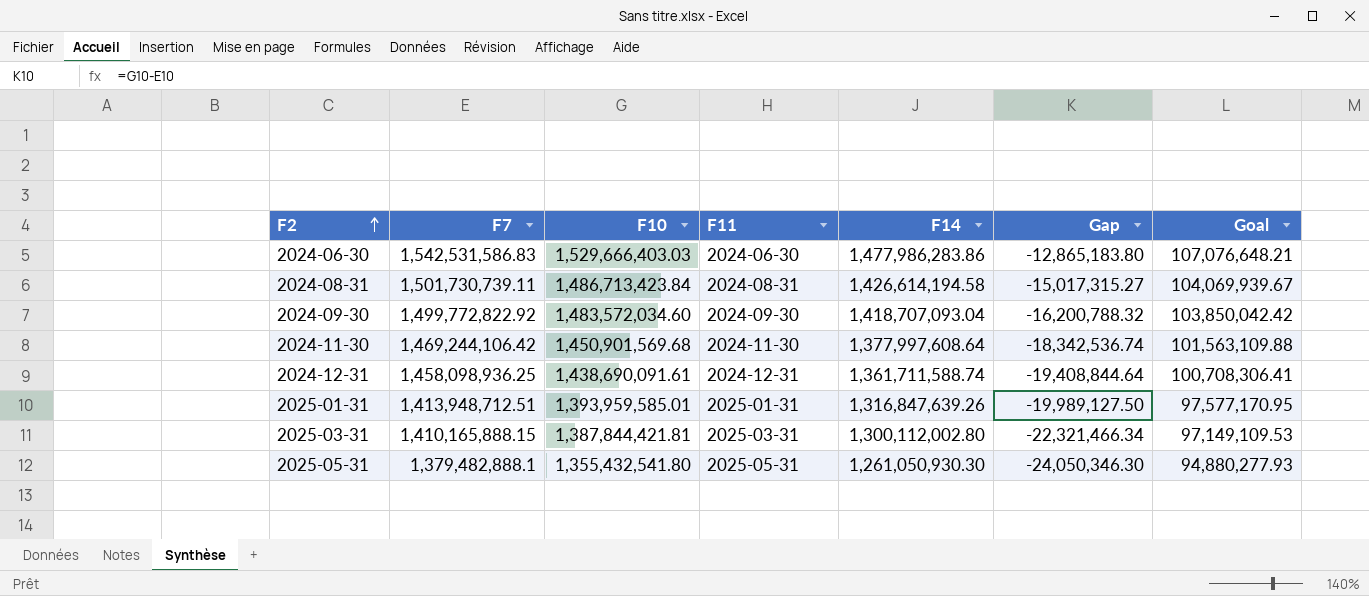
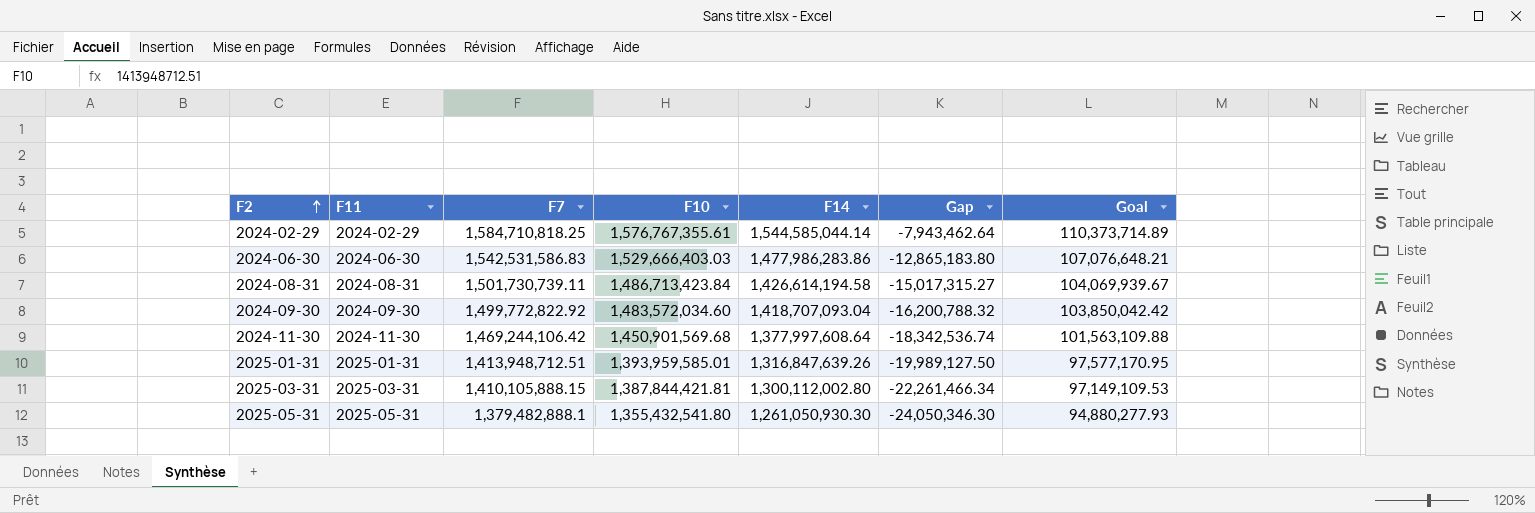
column F11 | position: 4 -> 2
row 2024-12-31: 1,458,098,936.25 | 1,438,690,091.61 | 2024-12-31 | 1,361,711,588.74 | -19,408,844.64 | 100,708,306.41 -> none
row 2024-02-29: none -> 2024-02-29 | 1,584,710,818.25 | 1,576,767,355.61 | 1,544,585,044.14 | -7,943,462.64 | 110,373,714.89
2025-03-31 | F7: 1,410,165,888.15 -> 1,410,105,888.15
2025-03-31 | Gap: -22,321,466.34 -> -22,261,466.34

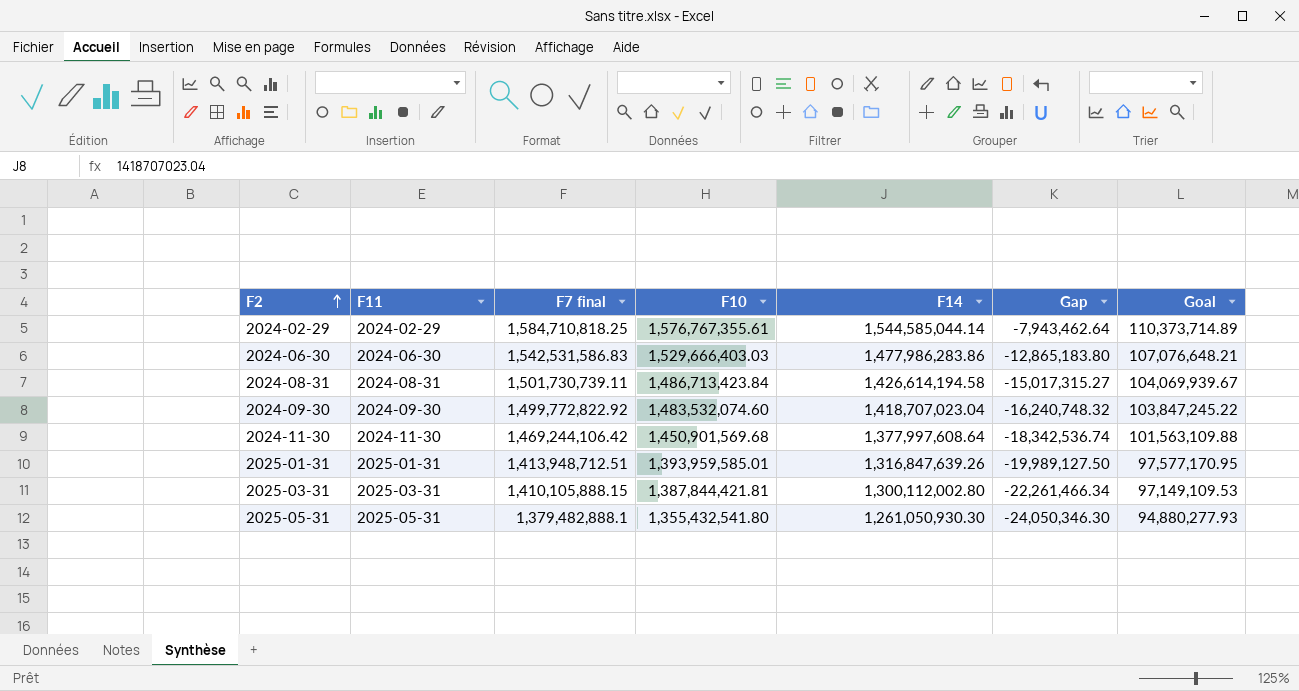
column name: F7 -> F7 final
2024-09-30 | F10: 1,483,572,034.60 -> 1,483,532,074.60
2024-09-30 | F14: 1,418,707,093.04 -> 1,418,707,023.04
2024-09-30 | Gap: -16,200,788.32 -> -16,240,748.32
2024-09-30 | Goal: 103,850,042.42 -> 103,847,245.22

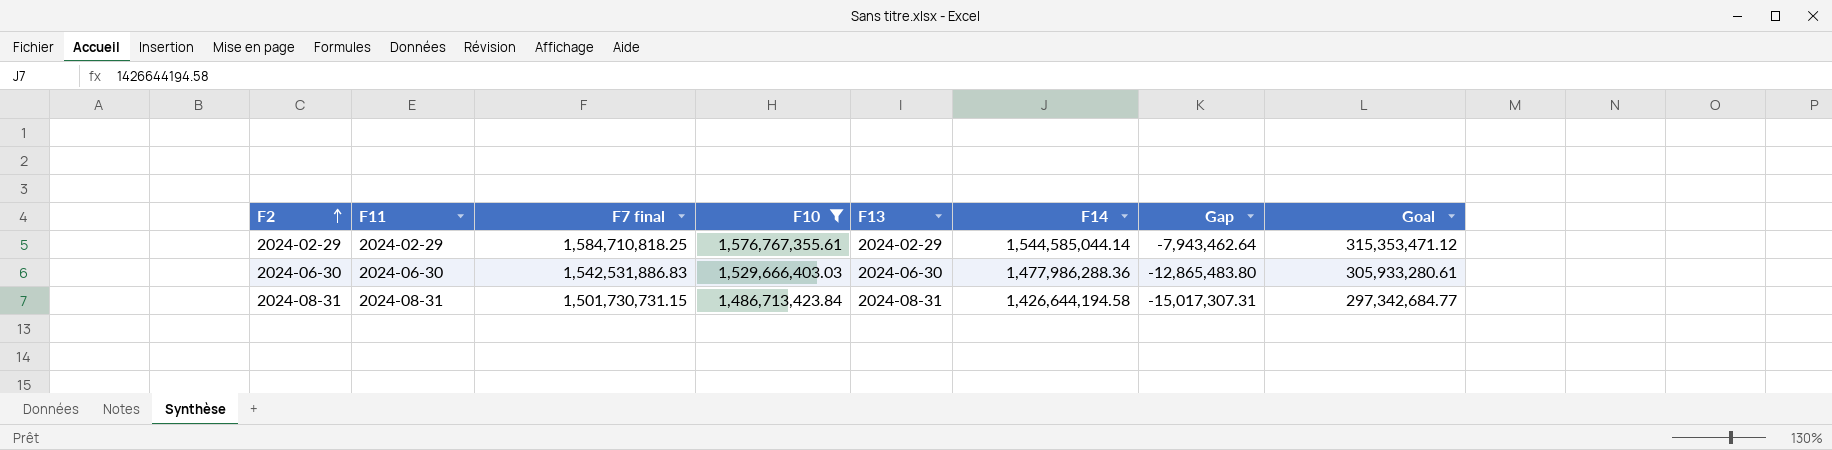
filter: none -> F10 >= 1,486,713,423.84
column F13 | position: none -> 5
column Goal | formula: [F10] * 0.07 -> [F10] * 0.2
2024-06-30 | F7 final: 1,542,531,586.83 -> 1,542,531,886.83
2024-06-30 | F14: 1,477,986,283.86 -> 1,477,986,288.36
2024-06-30 | Gap: -12,865,183.80 -> -12,865,483.80
2024-08-31 | F7 final: 1,501,730,739.11 -> 1,501,730,731.15
2024-08-31 | F14: 1,426,614,194.58 -> 1,426,644,194.58
2024-08-31 | Gap: -15,017,315.27 -> -15,017,307.31

